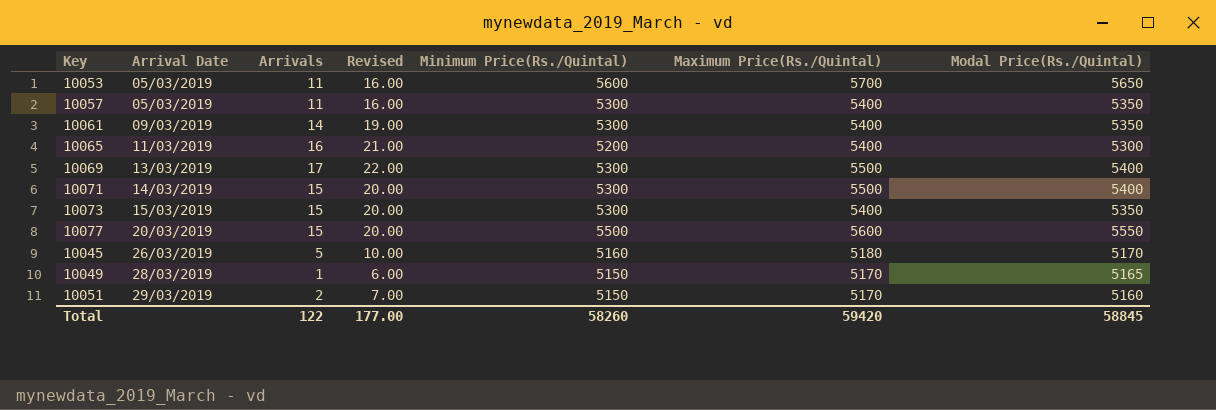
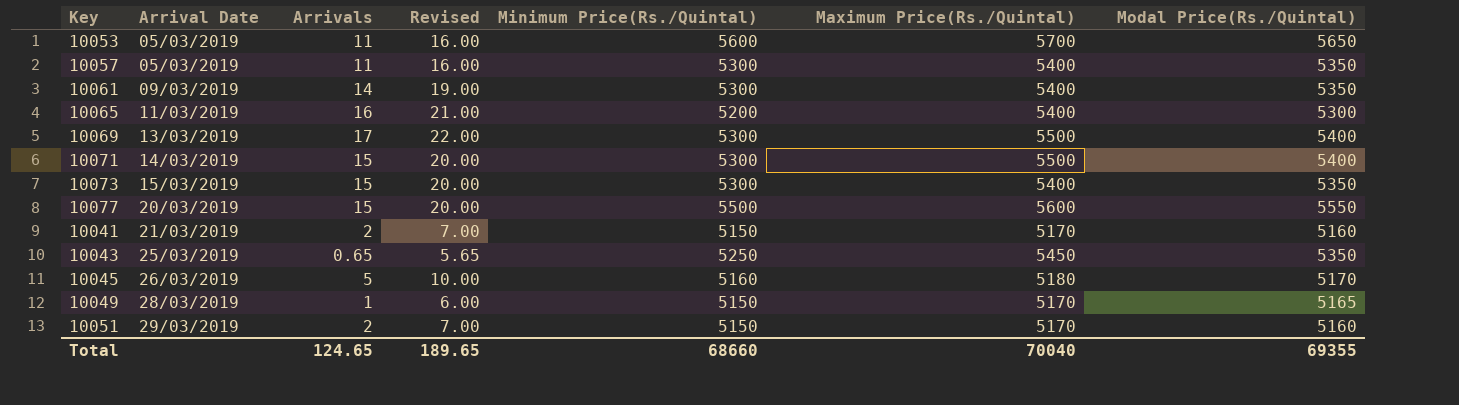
row 10041: none -> 21/03/2019 | 2 | 7.00 | 5150 | 5170 | 5160
row 10043: none -> 25/03/2019 | 0.65 | 5.65 | 5250 | 5450 | 5350
Total | Arrivals: 122 -> 124.65
Total | Revised: 177.00 -> 189.65
Total | Minimum Price(Rs./Quintal): 58260 -> 68660
Total | Maximum Price(Rs./Quintal): 59420 -> 70040
Total | Modal Price(Rs./Quintal): 58845 -> 69355

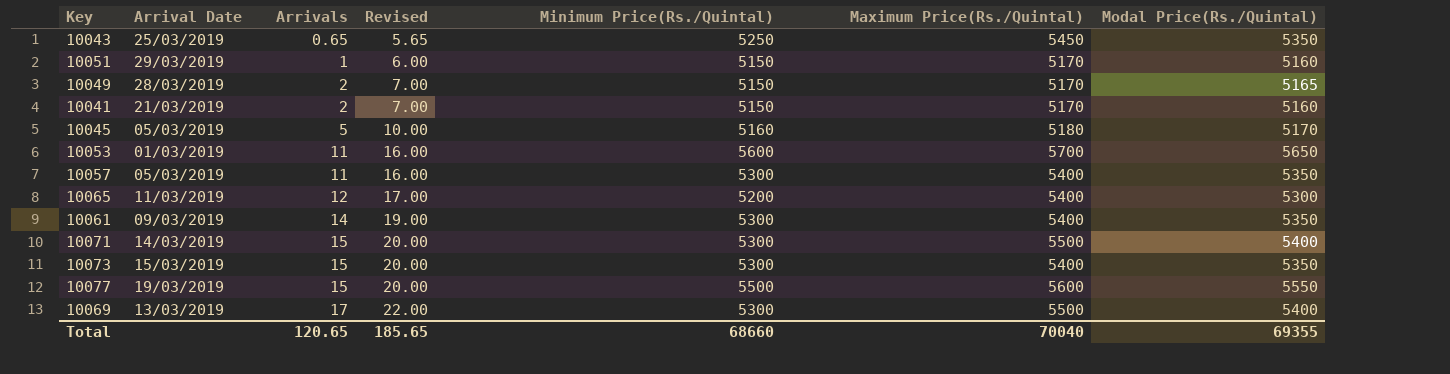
row order: Arrival Date ascending -> Arrivals ascending
10051 | Arrivals: 2 -> 1
10051 | Revised: 7.00 -> 6.00
10049 | Arrivals: 1 -> 2
10049 | Revised: 6.00 -> 7.00
10045 | Arrival Date: 26/03/2019 -> 05/03/2019
10053 | Arrival Date: 05/03/2019 -> 01/03/2019
10065 | Arrivals: 16 -> 12
10065 | Revised: 21.00 -> 17.00
10077 | Arrival Date: 20/03/2019 -> 19/03/2019
Total | Arrivals: 124.65 -> 120.65
Total | Revised: 189.65 -> 185.65

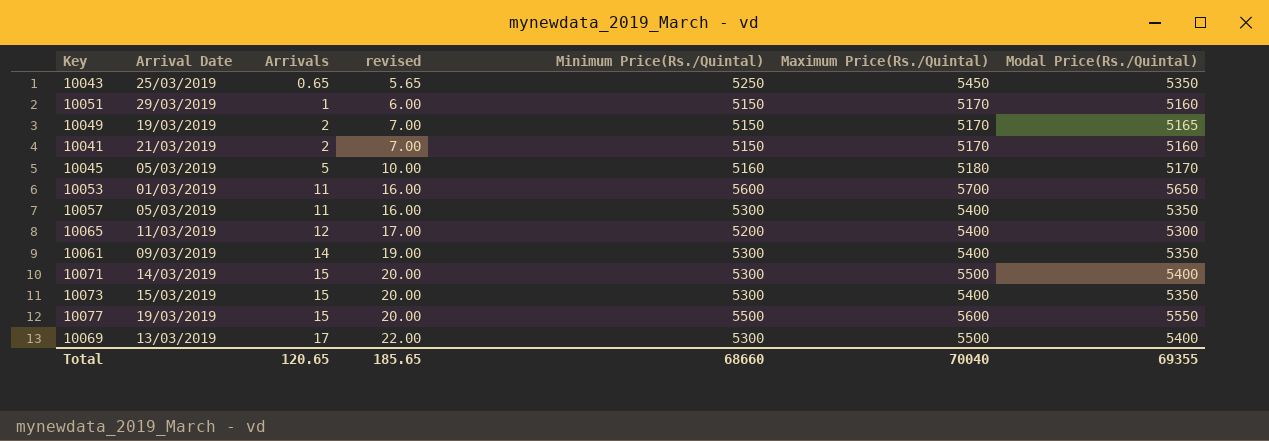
column name: Revised -> revised
10049 | Arrival Date: 28/03/2019 -> 19/03/2019

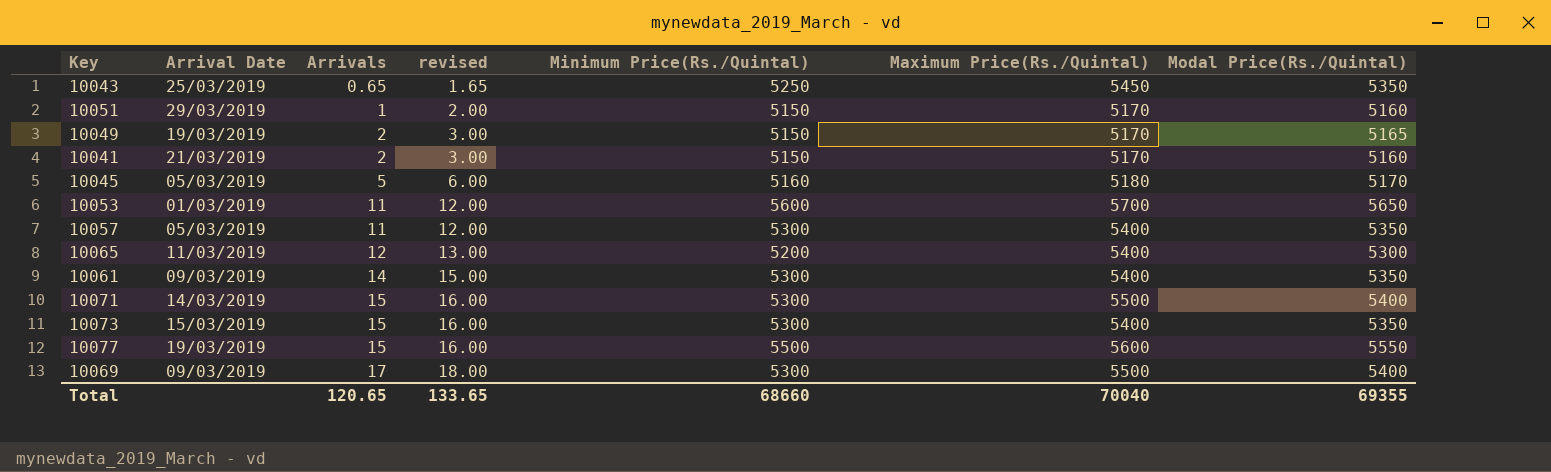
column revised | formula: [Arrivals] + 5 -> [Arrivals] + 1
10069 | Arrival Date: 13/03/2019 -> 09/03/2019
Total | revised: 185.65 -> 133.65

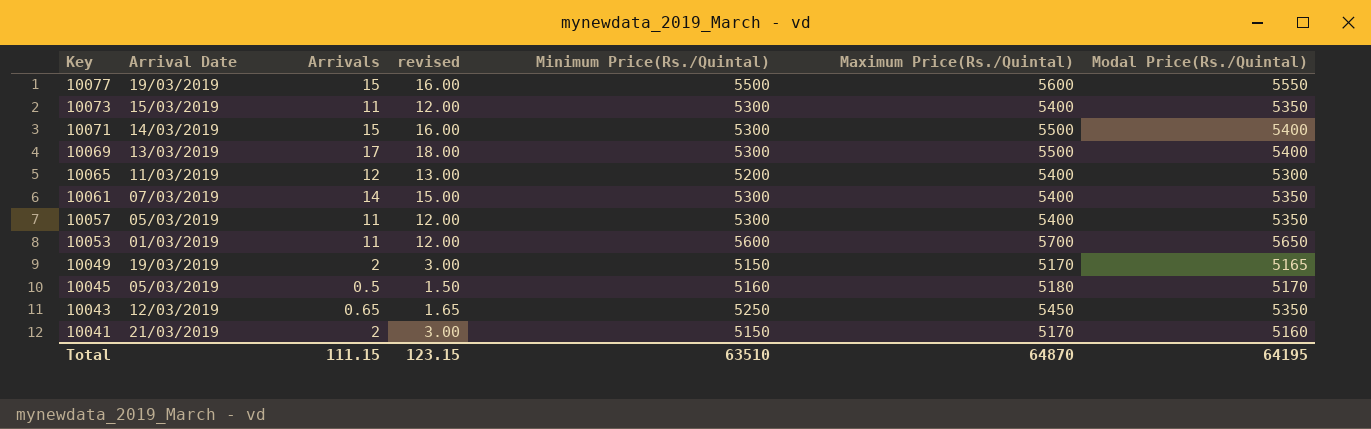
row order: Arrivals ascending -> Key descending
row 10051: 29/03/2019 | 1 | 2.00 | 5150 | 5170 | 5160 -> none
10073 | Arrivals: 15 -> 11
10073 | revised: 16.00 -> 12.00
10069 | Arrival Date: 09/03/2019 -> 13/03/2019
10061 | Arrival Date: 09/03/2019 -> 07/03/2019
10045 | Arrivals: 5 -> 0.5
10045 | revised: 6.00 -> 1.50
10043 | Arrival Date: 25/03/2019 -> 12/03/2019
Total | Arrivals: 120.65 -> 111.15
Total | revised: 133.65 -> 123.15
Total | Minimum Price(Rs./Quintal): 68660 -> 63510
Total | Maximum Price(Rs./Quintal): 70040 -> 64870
Total | Modal Price(Rs./Quintal): 69355 -> 64195

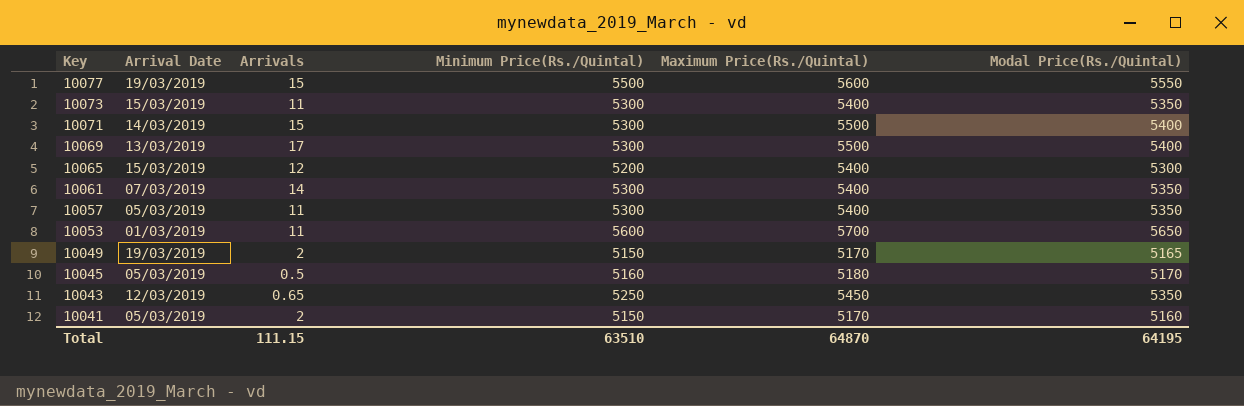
column revised | formula: [Arrivals] + 1 -> none
10065 | Arrival Date: 11/03/2019 -> 15/03/2019
10041 | Arrival Date: 21/03/2019 -> 05/03/2019

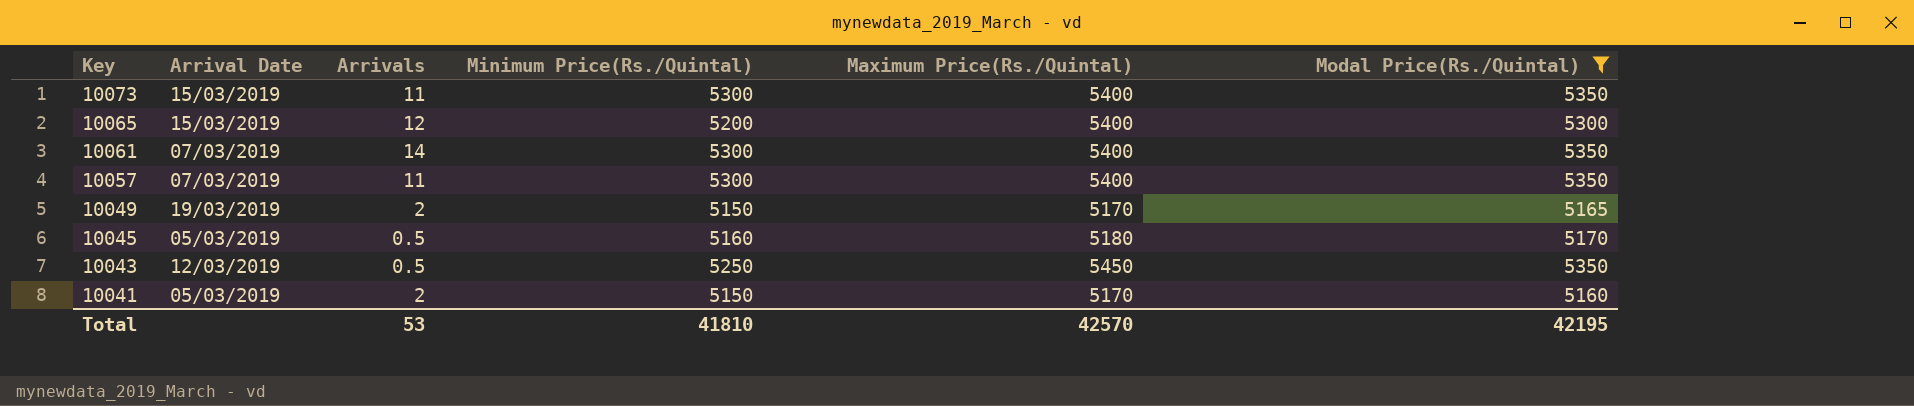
filter: none -> Modal Price(Rs./Quintal) <= 5350
10057 | Arrival Date: 05/03/2019 -> 07/03/2019
10043 | Arrivals: 0.65 -> 0.5
Total | Arrivals: 111.15 -> 53
Total | Minimum Price(Rs./Quintal): 63510 -> 41810
Total | Maximum Price(Rs./Quintal): 64870 -> 42570
Total | Modal Price(Rs./Quintal): 64195 -> 42195

